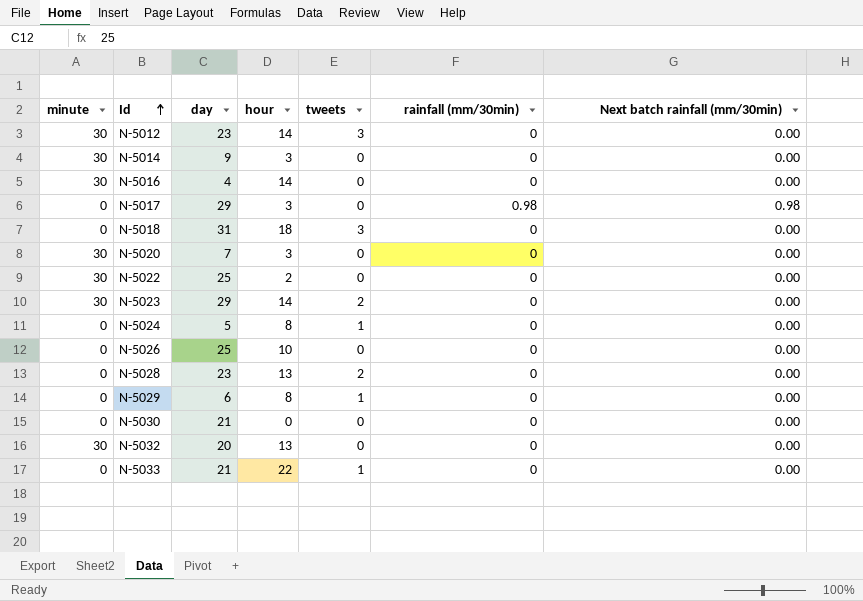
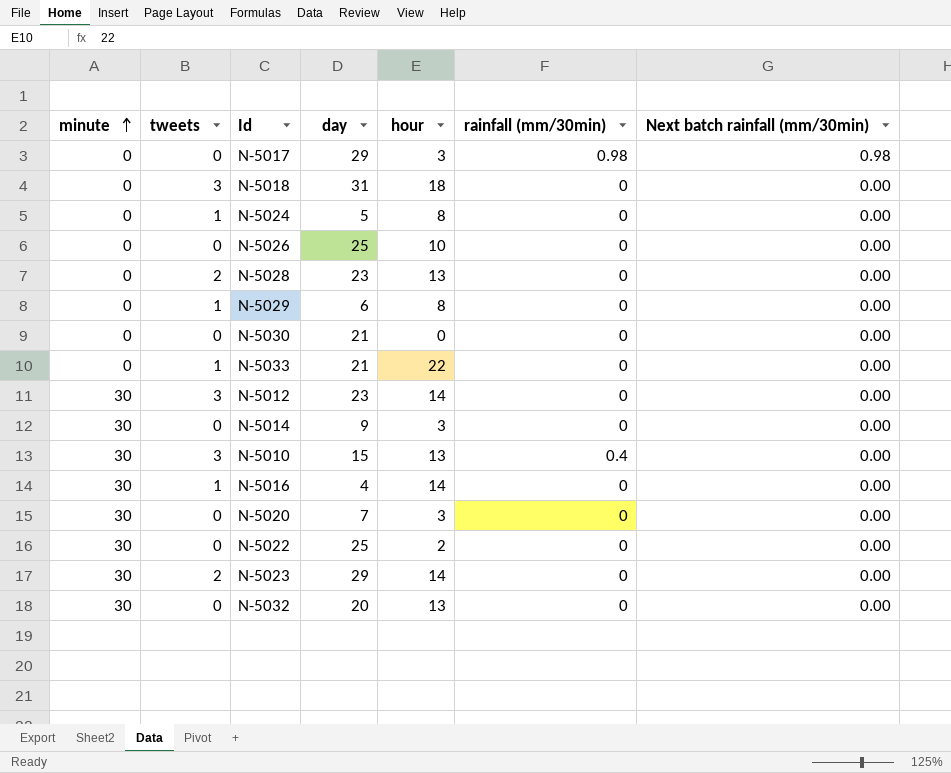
row order: Id ascending -> minute ascending
column tweets | position: 5 -> 2
row N-5010: none -> 30 | 3 | 15 | 13 | 0.4 | 0.00
N-5016 | tweets: 0 -> 1

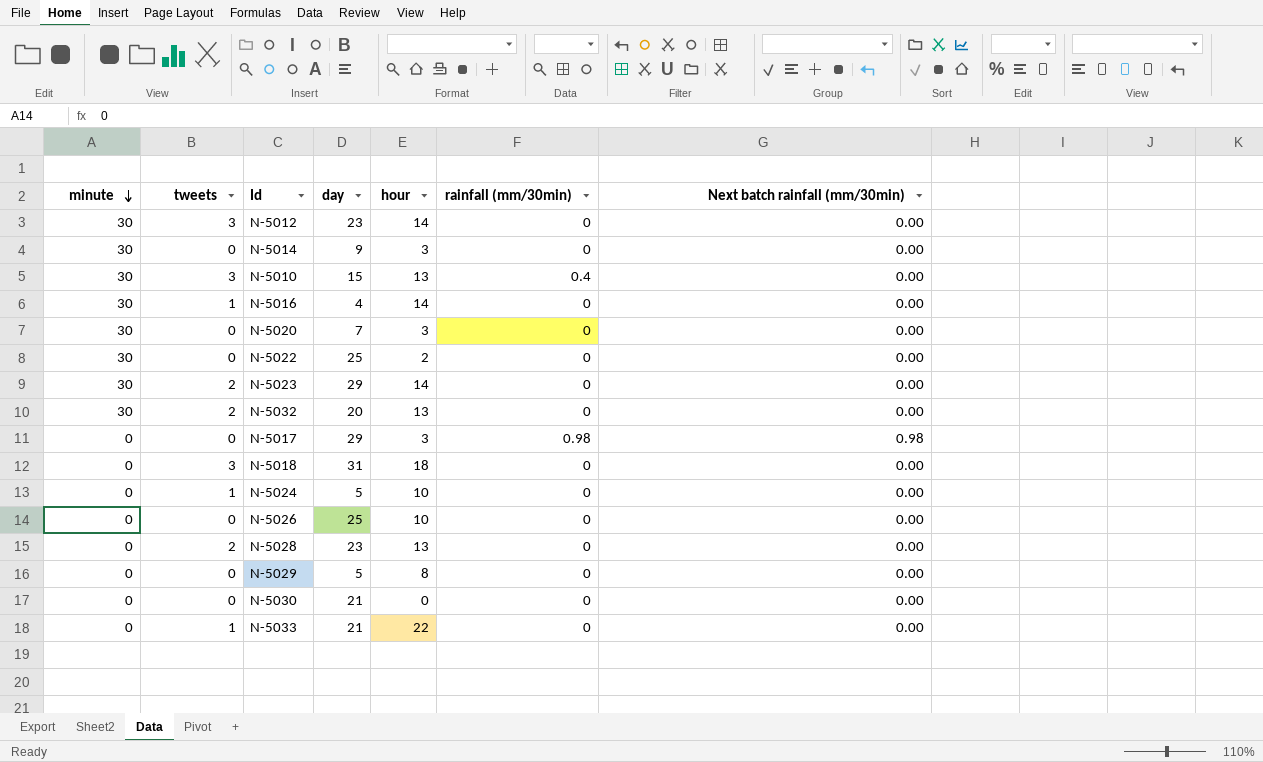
row order: minute ascending -> minute descending
N-5032 | tweets: 0 -> 2
N-5024 | hour: 8 -> 10
N-5029 | tweets: 1 -> 0
N-5029 | day: 6 -> 5

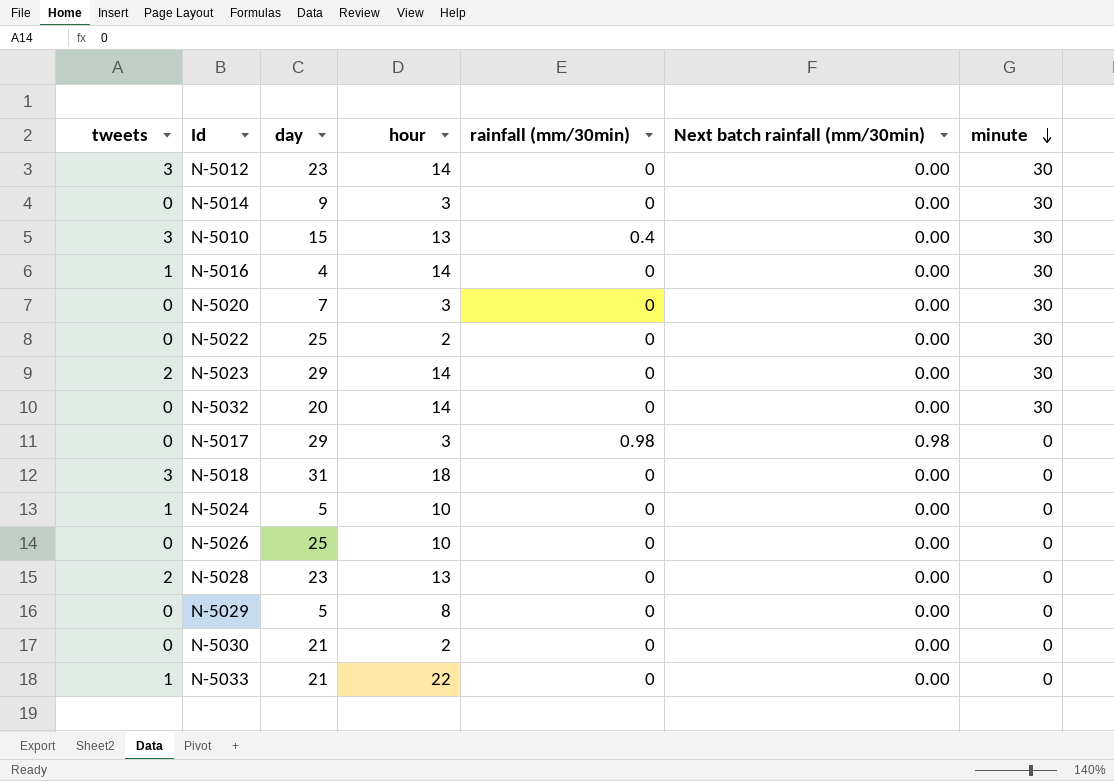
column minute | position: 1 -> 7
N-5032 | tweets: 2 -> 0
N-5032 | hour: 13 -> 14
N-5030 | hour: 0 -> 2

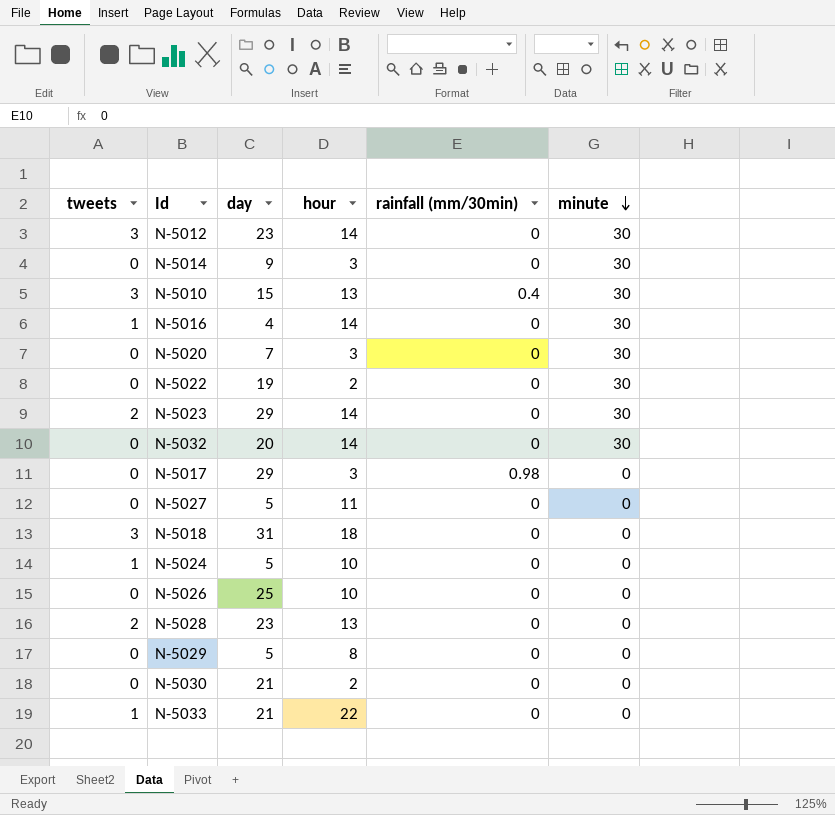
column Next batch rainfall (mm/30min) | position: 6 -> none
N-5022 | day: 25 -> 19
row N-5027: none -> 0 | 5 | 11 | 0 | 0

